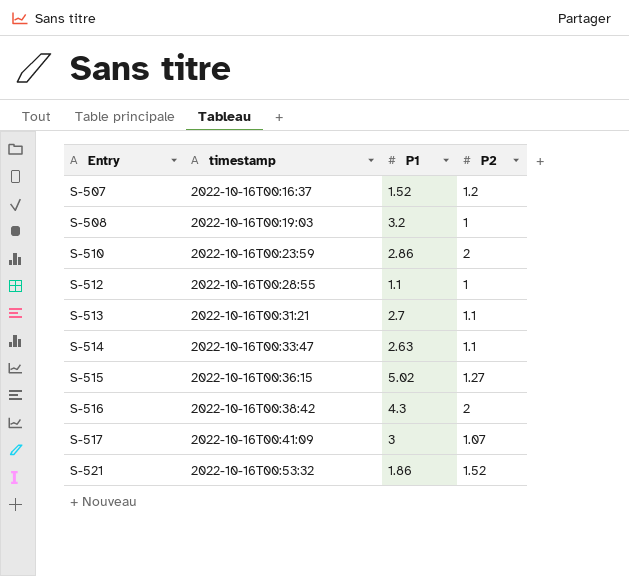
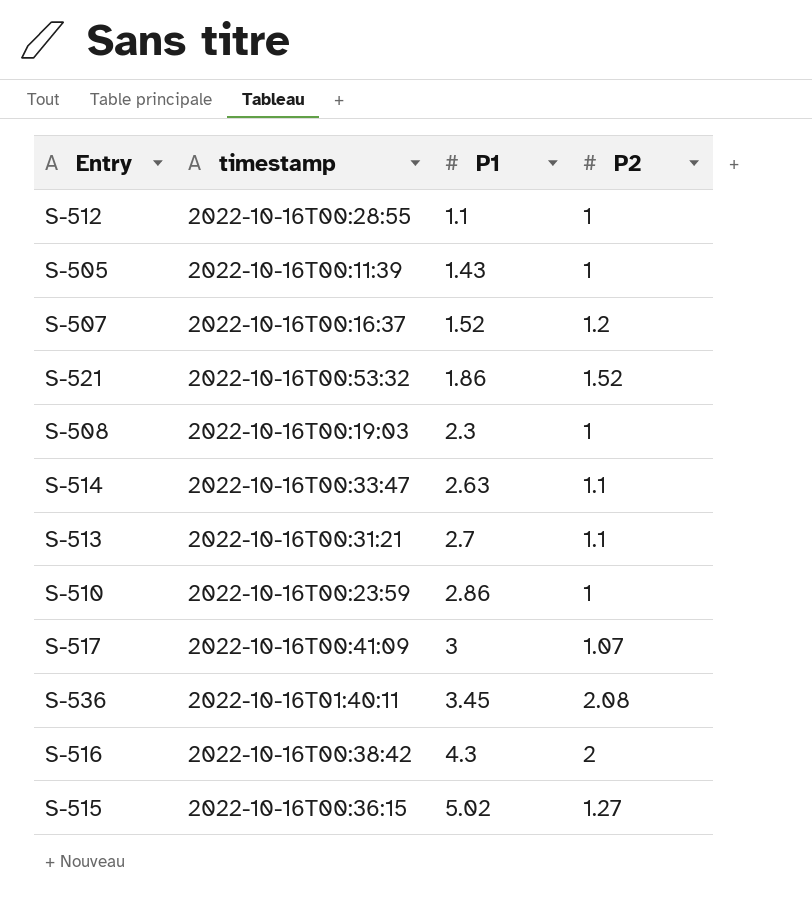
row order: Entry ascending -> P1 ascending
row S-505: none -> 2022-10-16T00:11:39 | 1.43 | 1
S-508 | P1: 3.2 -> 2.3
S-510 | P2: 2 -> 1
row S-536: none -> 2022-10-16T01:40:11 | 3.45 | 2.08

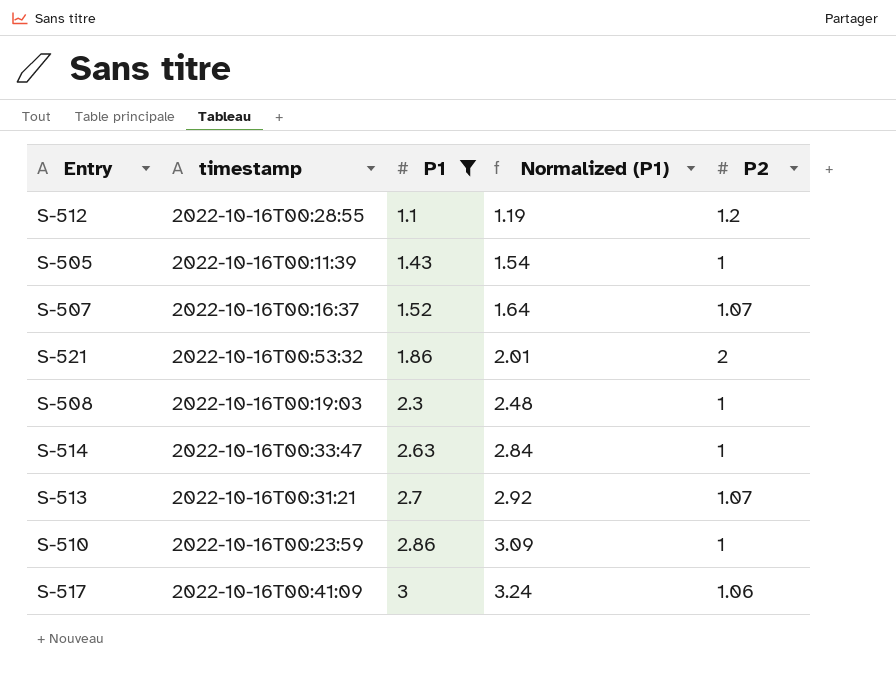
filter: none -> P1 <= 3
column Normalized (P1) | formula: none -> [P1] * 1.08
S-512 | P2: 1 -> 1.2
S-507 | P2: 1.2 -> 1.07
S-521 | P2: 1.52 -> 2
S-514 | P2: 1.1 -> 1
S-513 | P2: 1.1 -> 1.07
S-517 | P2: 1.07 -> 1.06

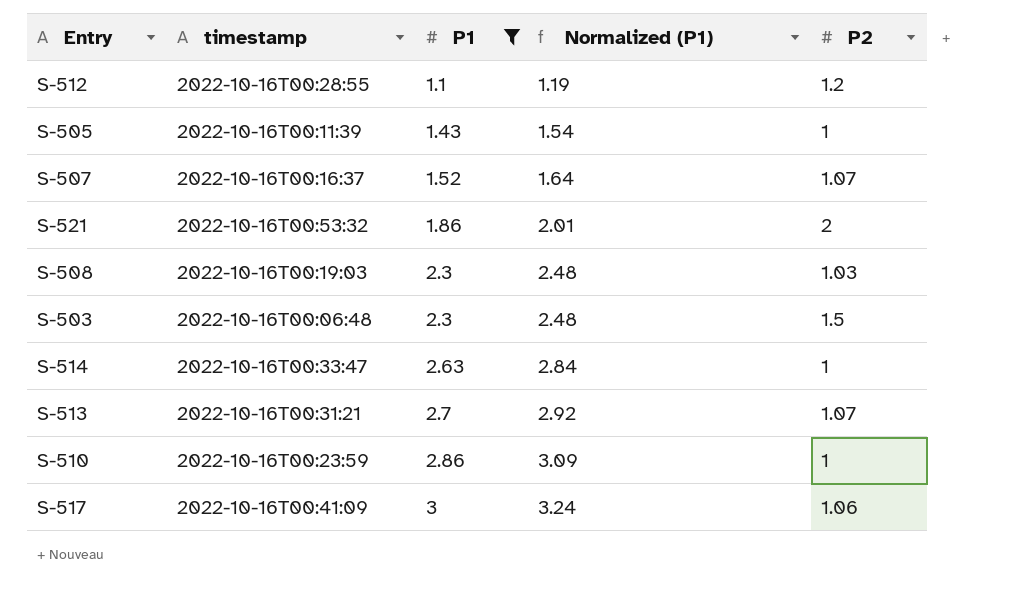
S-508 | P2: 1 -> 1.03
row S-503: none -> 2022-10-16T00:06:48 | 2.3 | 2.48 | 1.5

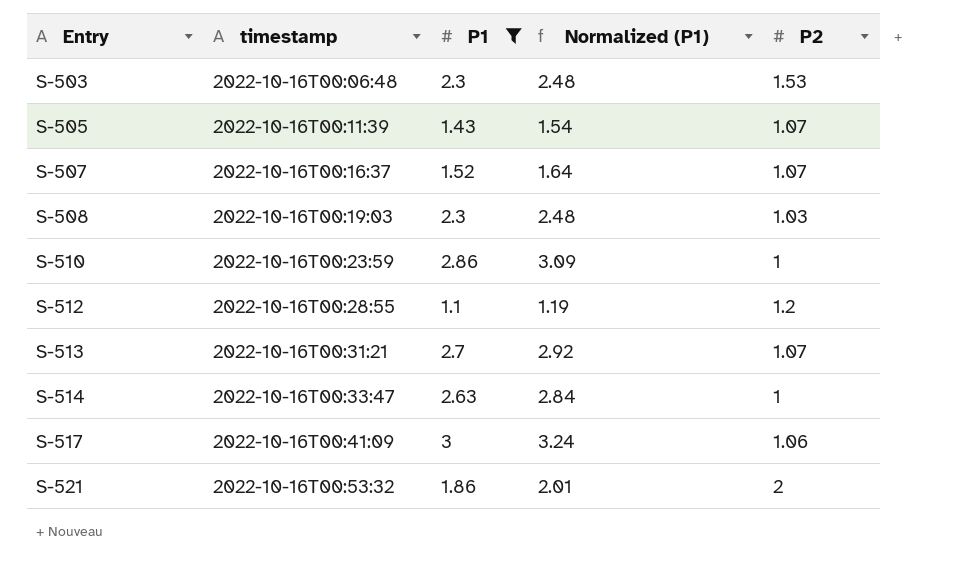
row order: P1 ascending -> Entry ascending
S-503 | P2: 1.5 -> 1.53
S-505 | P2: 1 -> 1.07

